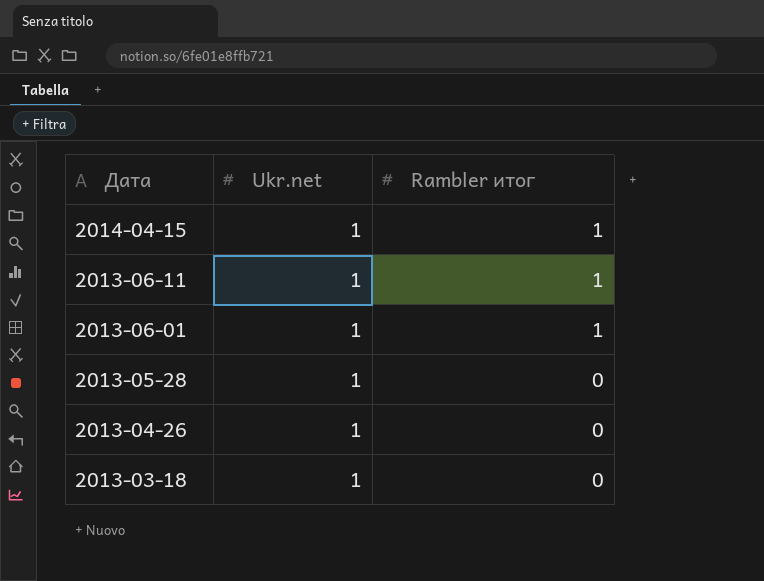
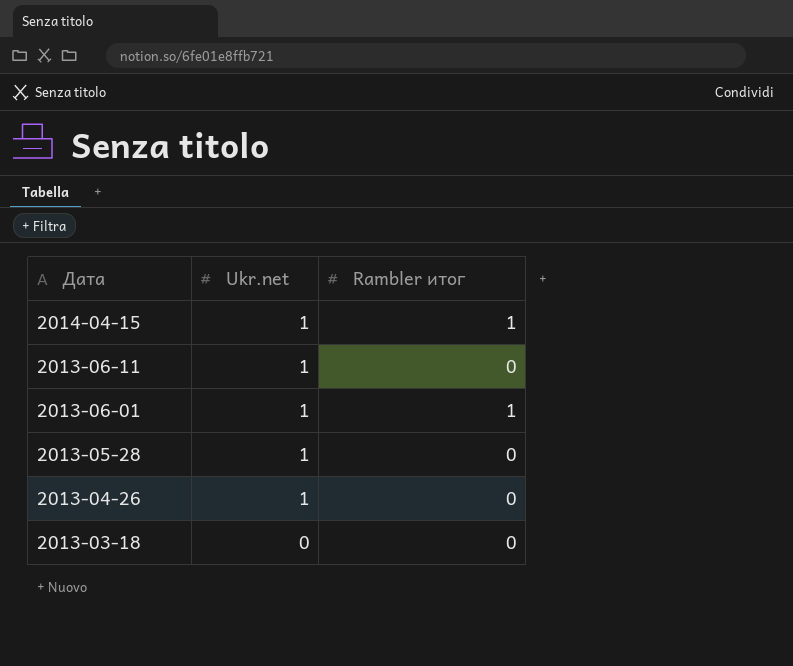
2013-06-11 | Rambler итог: 1 -> 0
2013-03-18 | Ukr.net: 1 -> 0

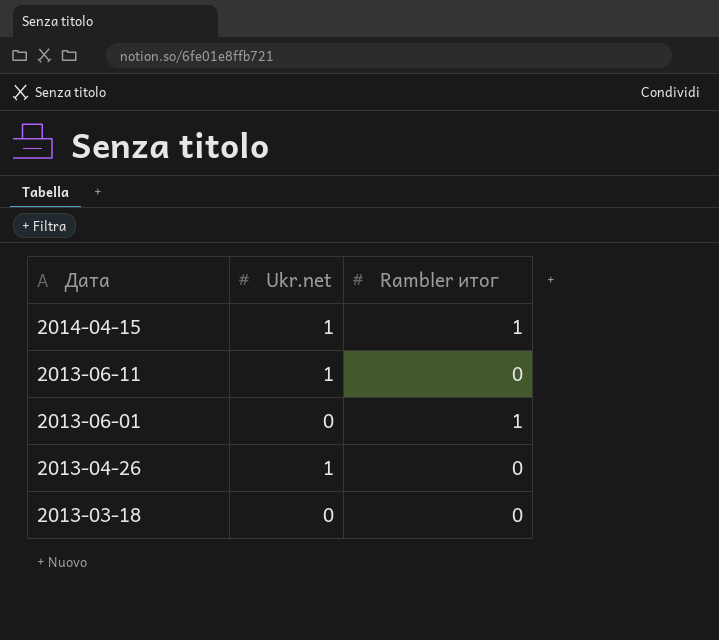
row 2013-05-28: 1 | 0 -> none
2013-06-01 | Ukr.net: 1 -> 0

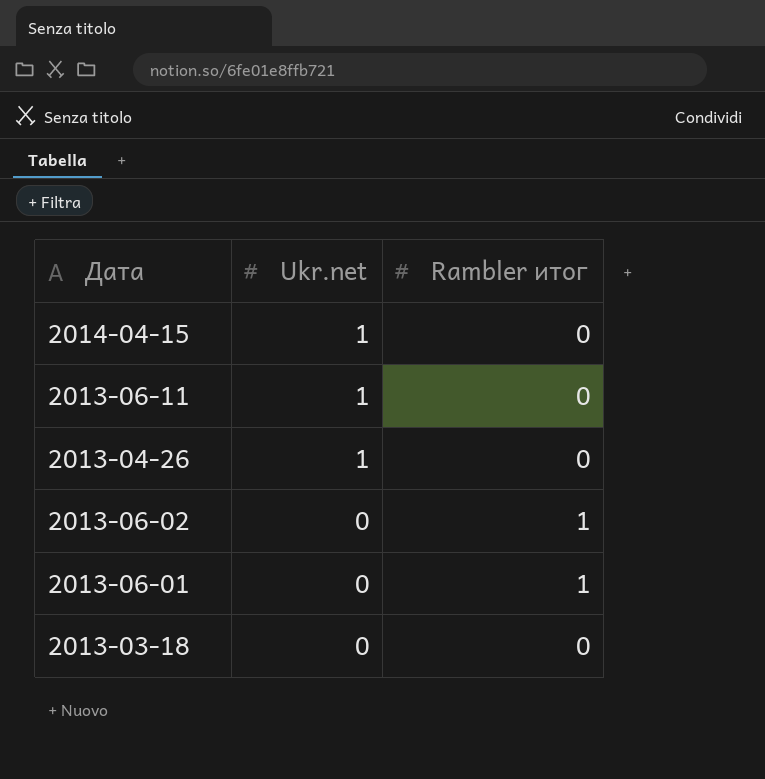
row order: Дата descending -> Ukr.net descending
2014-04-15 | Rambler итог: 1 -> 0
row 2013-06-02: none -> 0 | 1

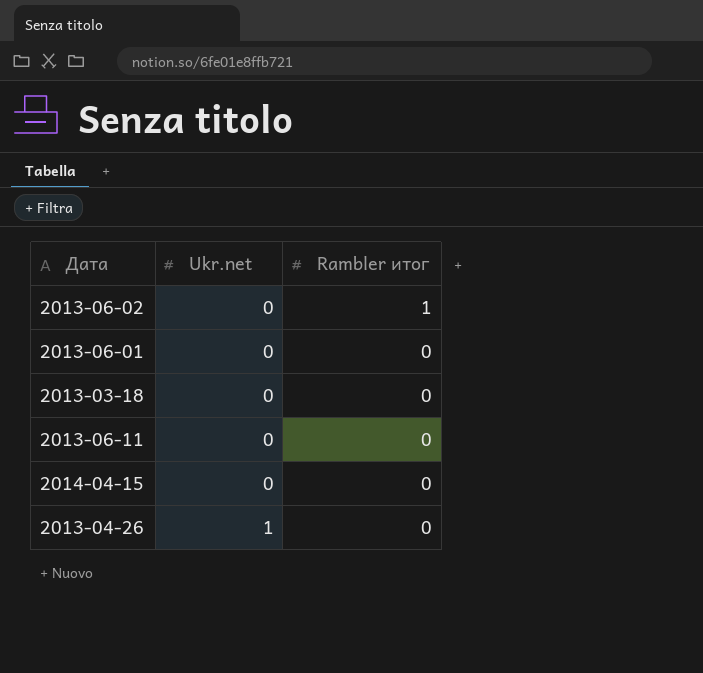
row order: Ukr.net descending -> Ukr.net ascending
2013-06-01 | Rambler итог: 1 -> 0
2013-06-11 | Ukr.net: 1 -> 0
2014-04-15 | Ukr.net: 1 -> 0

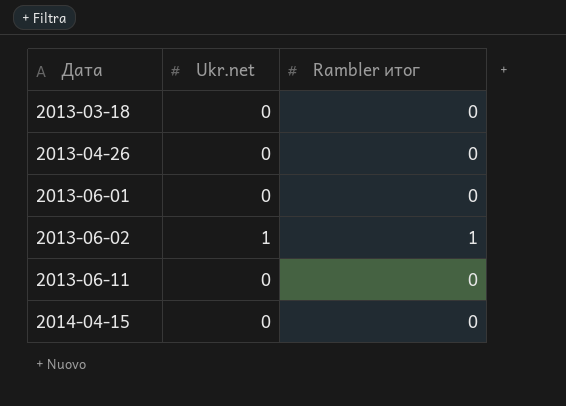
row order: Ukr.net ascending -> Дата ascending
2013-04-26 | Ukr.net: 1 -> 0
2013-06-02 | Ukr.net: 0 -> 1

